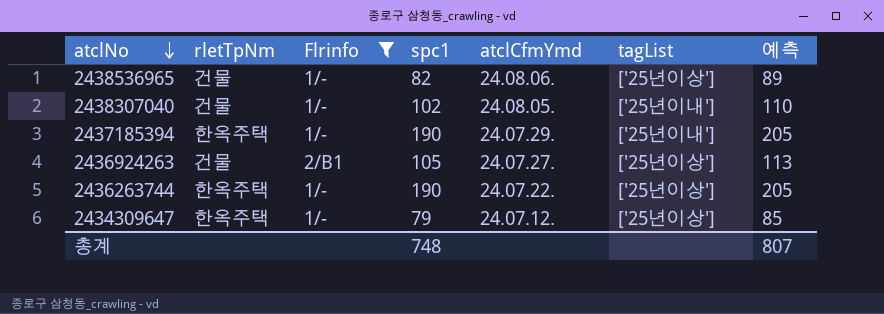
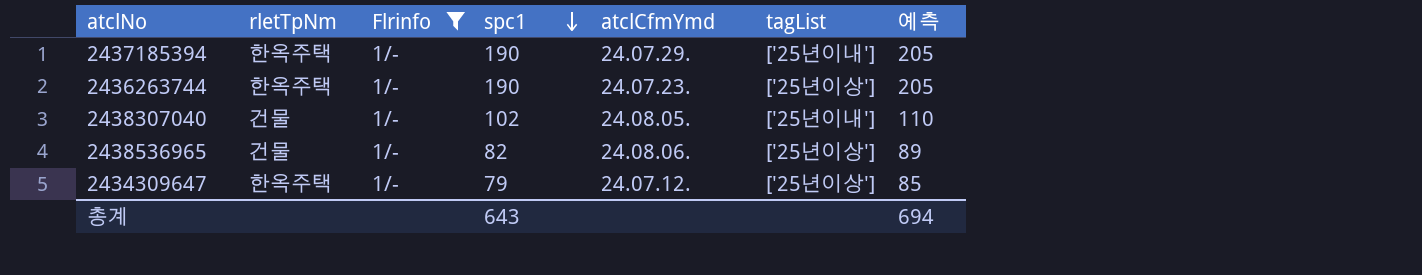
row order: atclNo descending -> spc1 descending
row 2436924263: 건물 | 2/B1 | 105 | 24.07.27. | ['25년이상'] | 113 -> none
2436263744 | atclCfmYmd: 24.07.22. -> 24.07.23.
총계 | spc1: 748 -> 643
총계 | 예측: 807 -> 694

